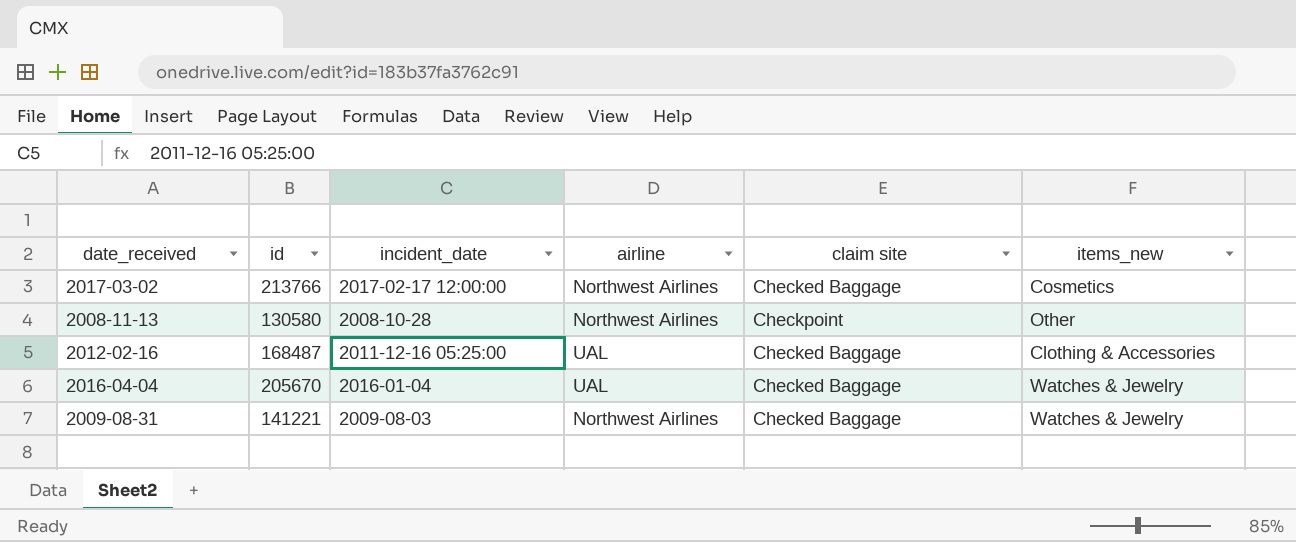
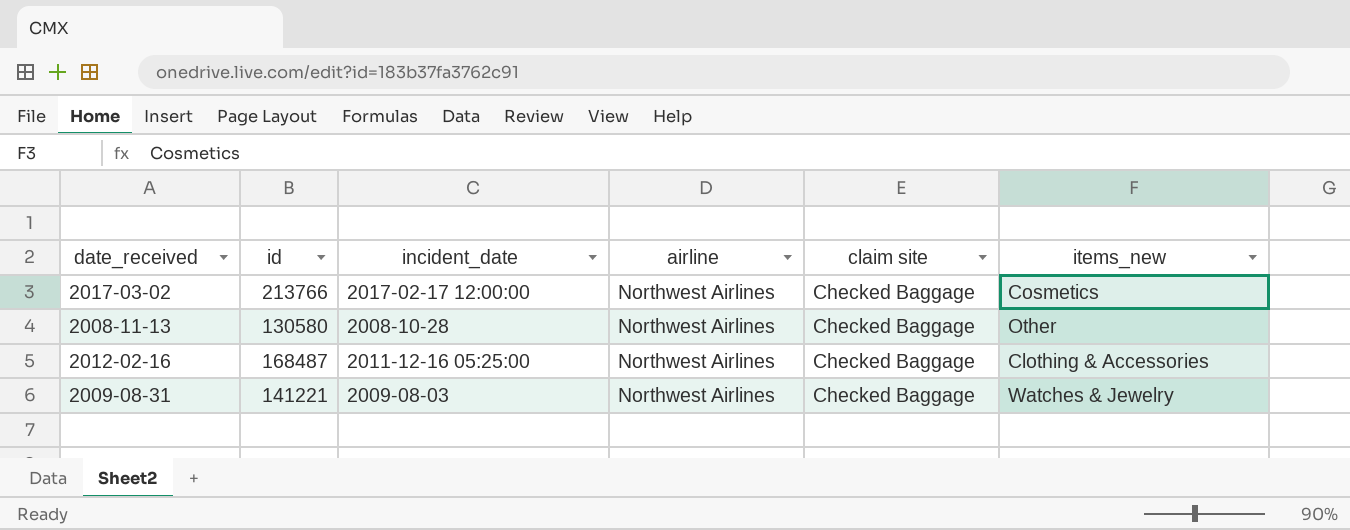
row 2016-04-04: 205670 | 2016-01-04 | UAL | Checked Baggage | Watches & Jewelry -> none
2008-11-13 | claim site: Checkpoint -> Checked Baggage
2012-02-16 | airline: UAL -> Northwest Airlines

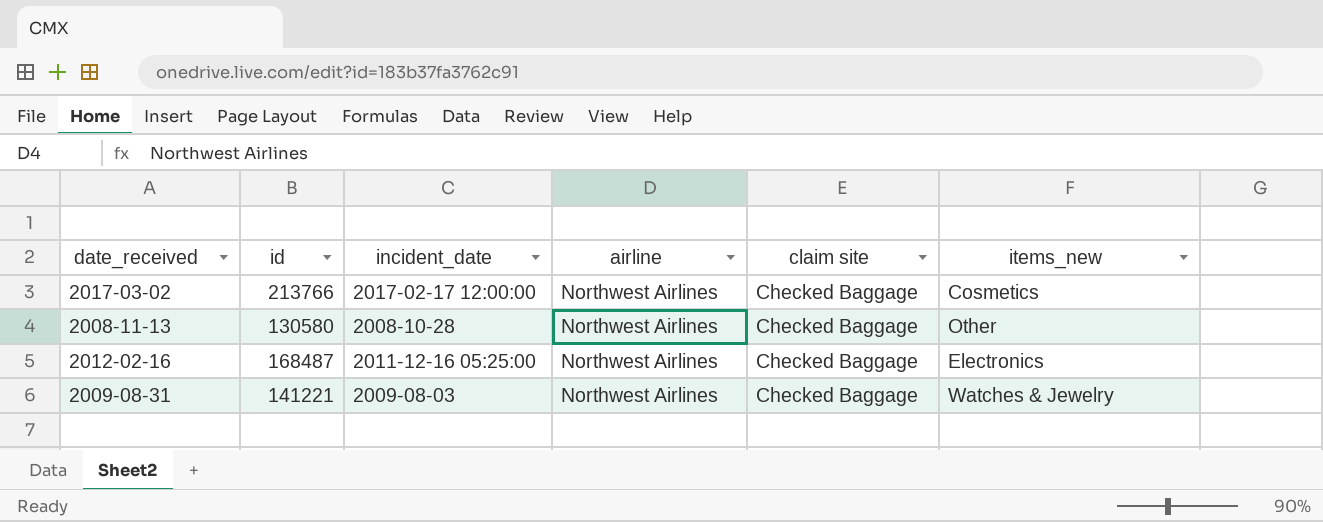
2012-02-16 | items_new: Clothing & Accessories -> Electronics

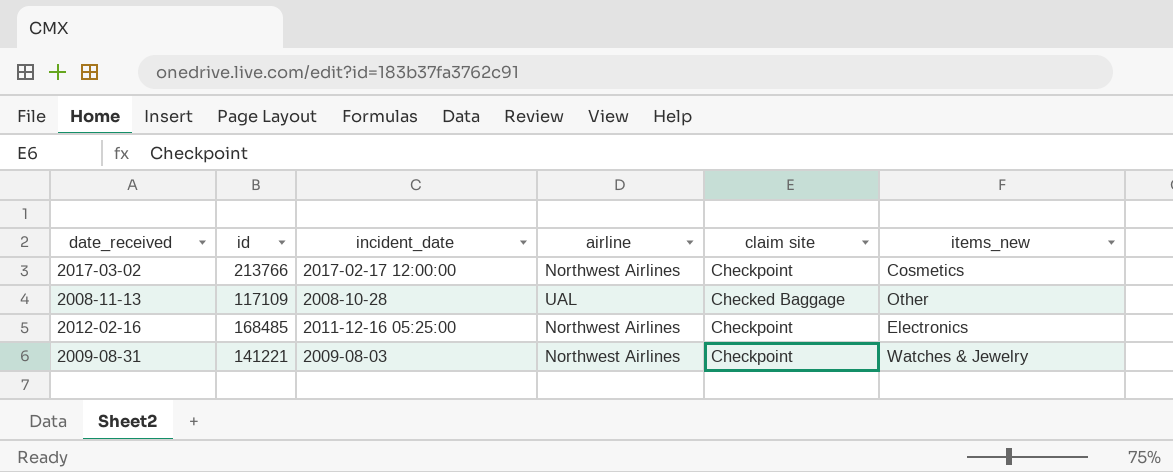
2017-03-02 | claim site: Checked Baggage -> Checkpoint
2008-11-13 | id: 130580 -> 117109
2008-11-13 | airline: Northwest Airlines -> UAL
2012-02-16 | id: 168487 -> 168485
2012-02-16 | claim site: Checked Baggage -> Checkpoint
2009-08-31 | claim site: Checked Baggage -> Checkpoint

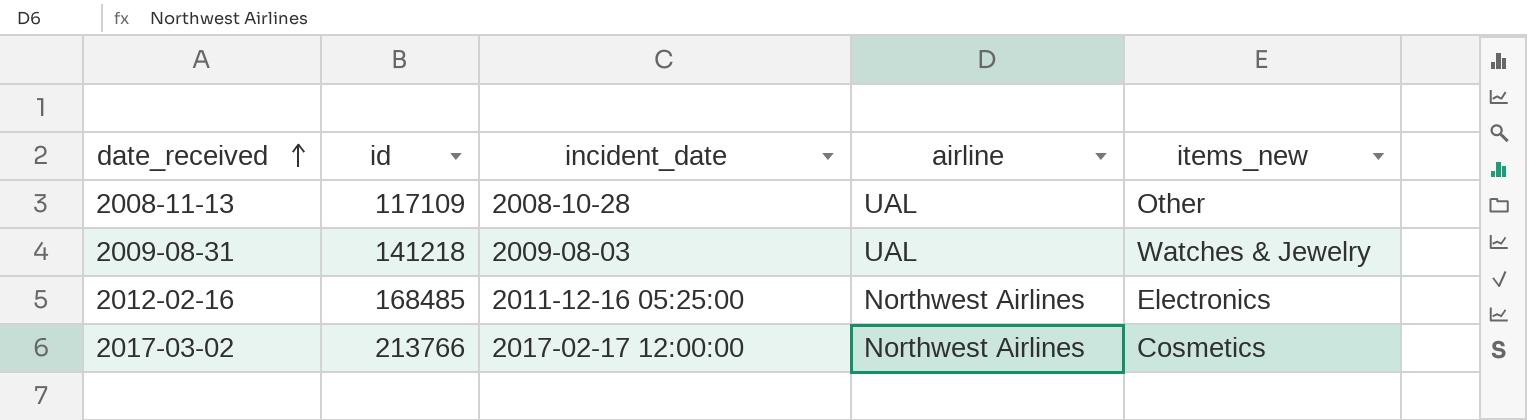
row order: none -> date_received ascending
column claim site | position: 5 -> none
2009-08-31 | id: 141221 -> 141218
2009-08-31 | airline: Northwest Airlines -> UAL

